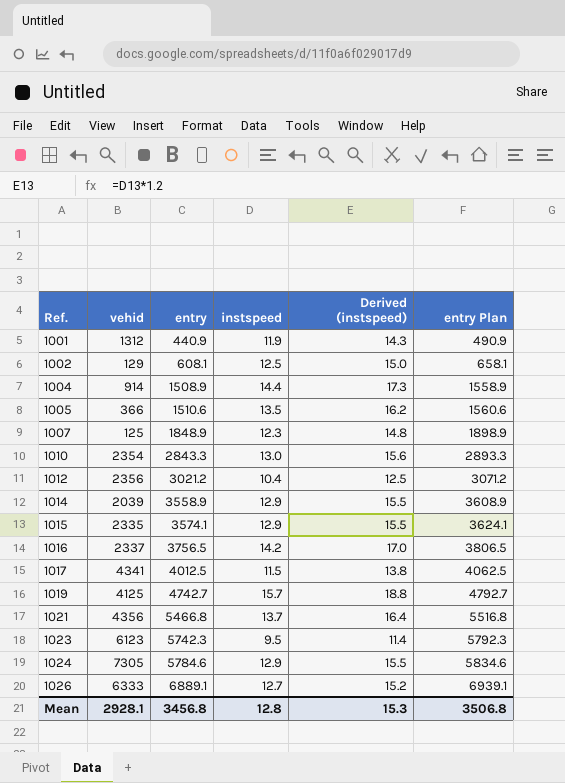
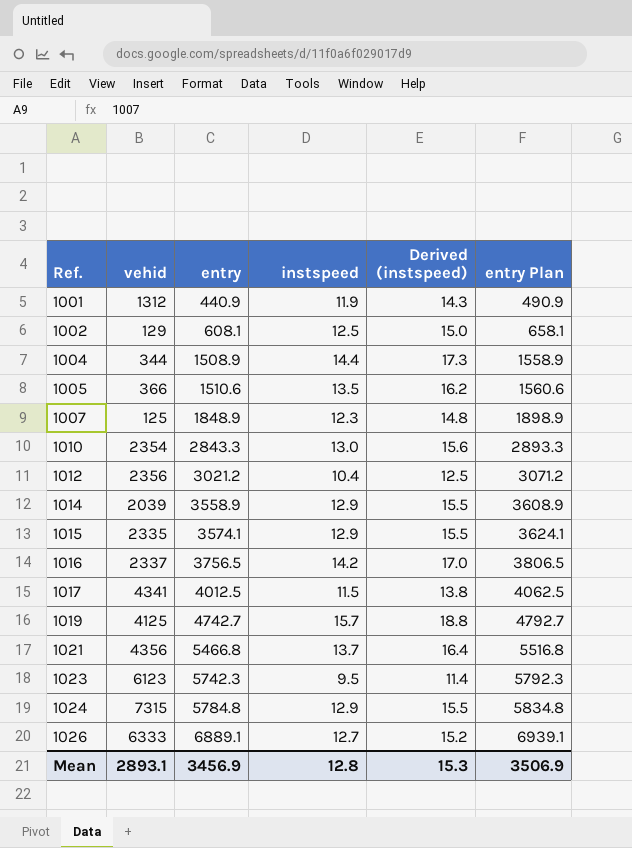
1004 | vehid: 914 -> 344
1024 | vehid: 7305 -> 7315
1024 | entry: 5784.6 -> 5784.8
1024 | entry Plan: 5834.6 -> 5834.8
Mean | vehid: 2928.1 -> 2893.1
Mean | entry: 3456.8 -> 3456.9
Mean | entry Plan: 3506.8 -> 3506.9

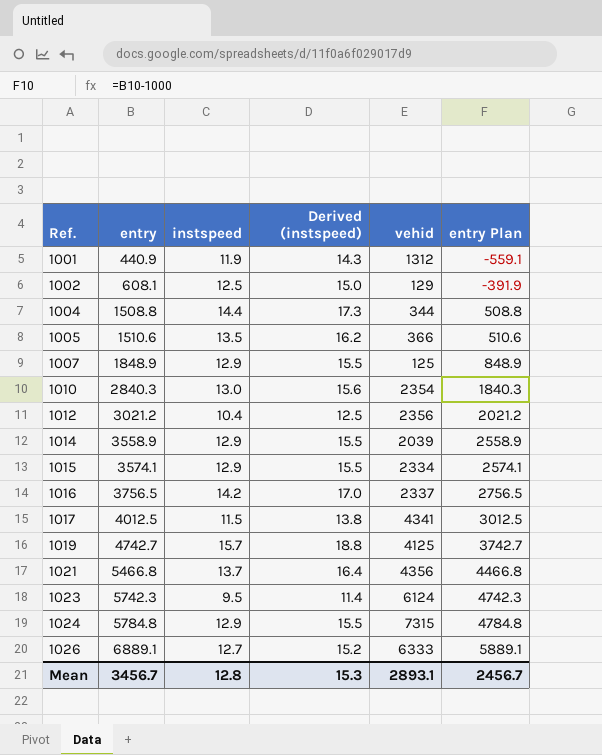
column vehid | position: 2 -> 5
column entry Plan | formula: [entry] + 50 -> [entry] - 1000
1004 | entry: 1508.9 -> 1508.8
1007 | instspeed: 12.3 -> 12.9
1007 | Derived (instspeed): 14.8 -> 15.5
1010 | entry: 2843.3 -> 2840.3
1015 | vehid: 2335 -> 2334
1023 | vehid: 6123 -> 6124
Mean | entry: 3456.9 -> 3456.7
Mean | entry Plan: 3506.9 -> 2456.7

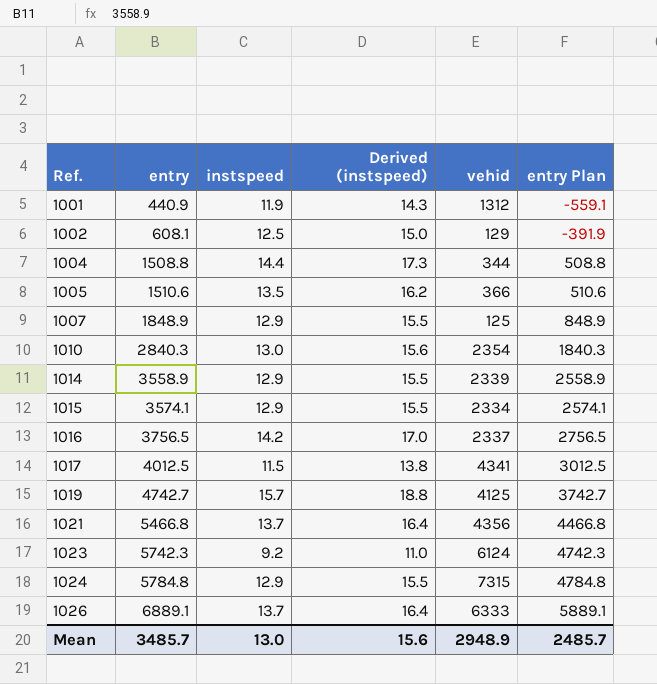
row 1012: 3021.2 | 10.4 | 12.5 | 2356 | 2021.2 -> none
1014 | vehid: 2039 -> 2339
1023 | instspeed: 9.5 -> 9.2
1023 | Derived (instspeed): 11.4 -> 11.0
1026 | instspeed: 12.7 -> 13.7
1026 | Derived (instspeed): 15.2 -> 16.4
Mean | entry: 3456.7 -> 3485.7
Mean | instspeed: 12.8 -> 13.0
Mean | Derived (instspeed): 15.3 -> 15.6
Mean | vehid: 2893.1 -> 2948.9
Mean | entry Plan: 2456.7 -> 2485.7

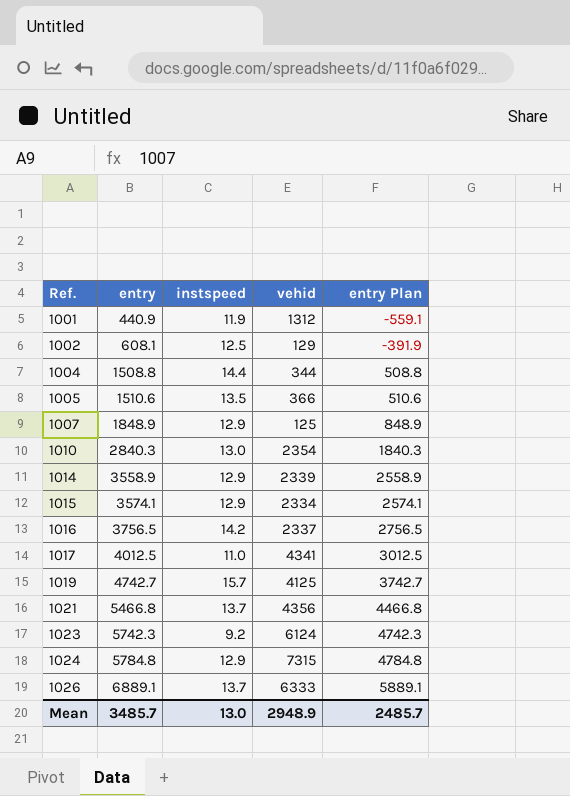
column Derived (instspeed) | formula: [instspeed] * 1.2 -> none
1017 | instspeed: 11.5 -> 11.0

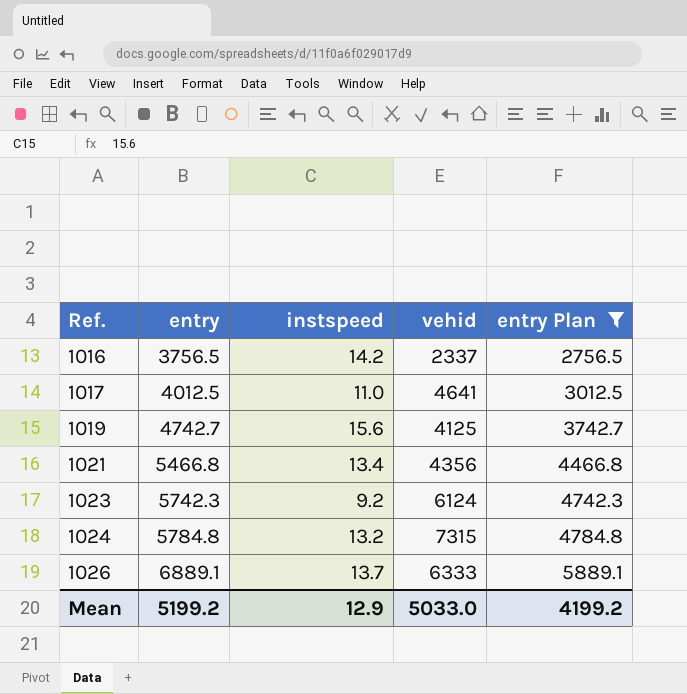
filter: none -> entry Plan >= 2756.5
1017 | vehid: 4341 -> 4641
1019 | instspeed: 15.7 -> 15.6
1021 | instspeed: 13.7 -> 13.4
1024 | instspeed: 12.9 -> 13.2
Mean | entry: 3485.7 -> 5199.2
Mean | instspeed: 13.0 -> 12.9
Mean | vehid: 2948.9 -> 5033.0
Mean | entry Plan: 2485.7 -> 4199.2

